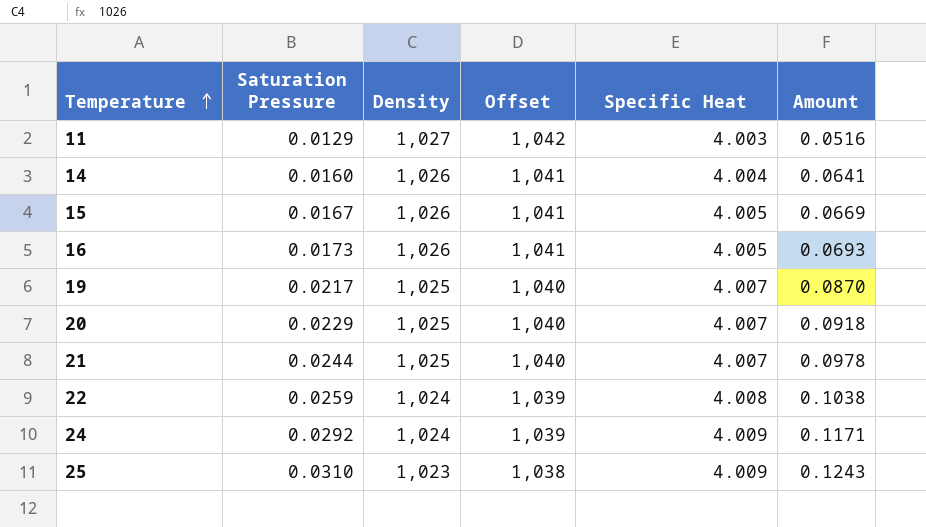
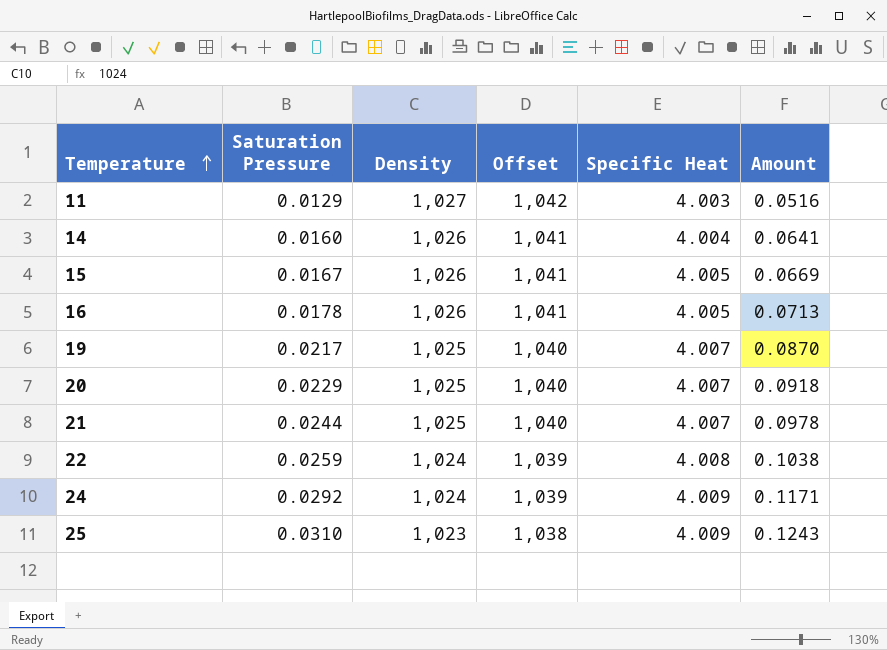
16 | Saturation Pressure: 0.0173 -> 0.0178
16 | Amount: 0.0693 -> 0.0713

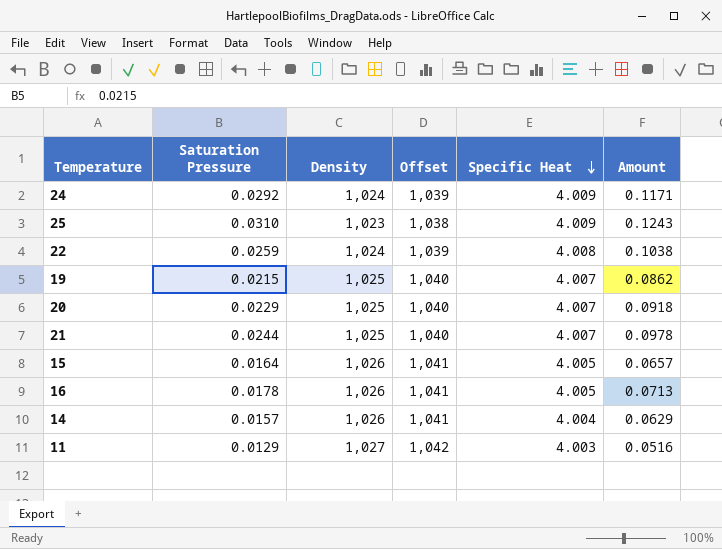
row order: Temperature ascending -> Specific Heat descending
19 | Saturation Pressure: 0.0217 -> 0.0215
19 | Amount: 0.0870 -> 0.0862
15 | Saturation Pressure: 0.0167 -> 0.0164
15 | Amount: 0.0669 -> 0.0657
14 | Saturation Pressure: 0.0160 -> 0.0157
14 | Amount: 0.0641 -> 0.0629

